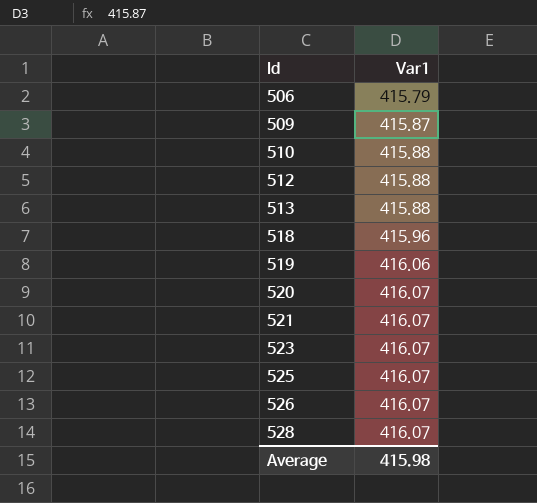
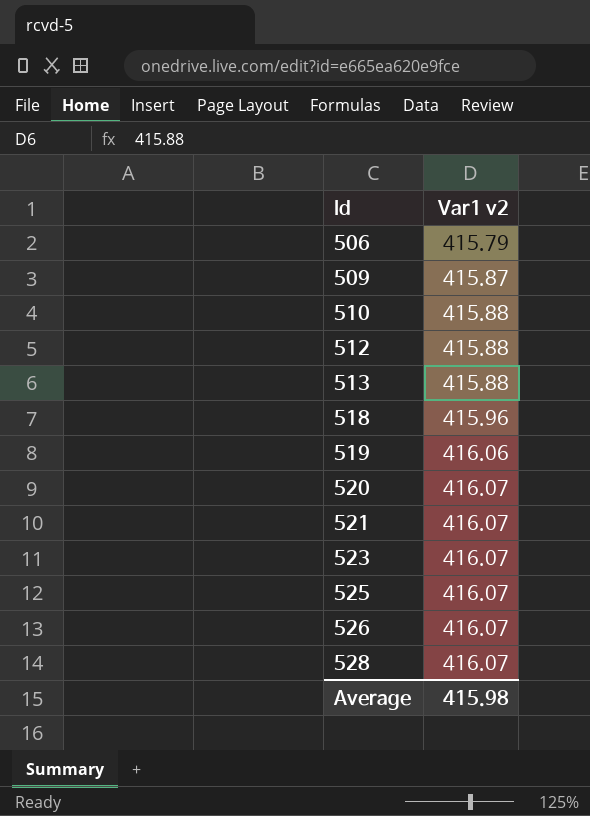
column name: Var1 -> Var1 v2

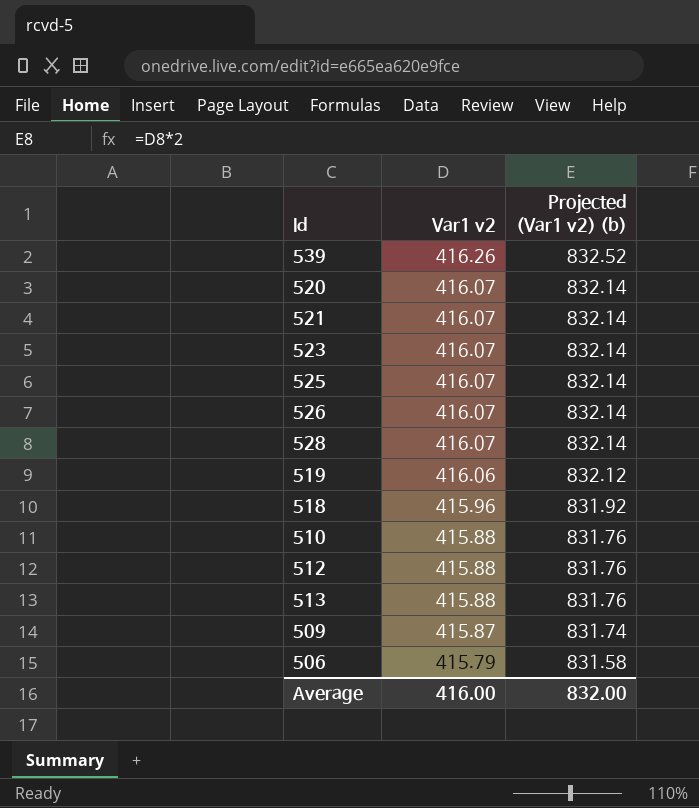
row order: Id ascending -> Var1 v2 descending
column Projected (Var1 v2) (b) | formula: none -> [Var1 v2] * 2
row 539: none -> 416.26 | 832.52
Average | Var1 v2: 415.98 -> 416.00

